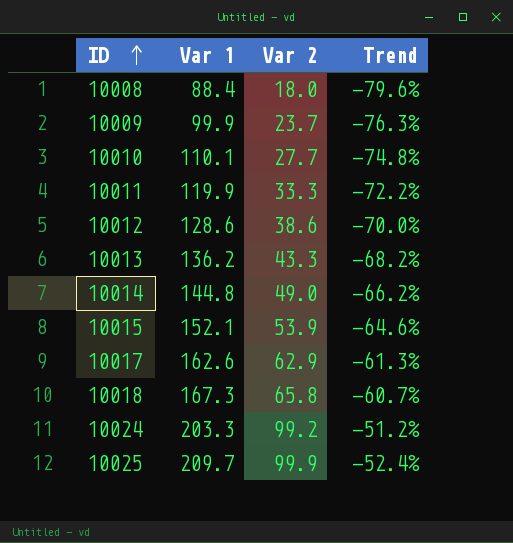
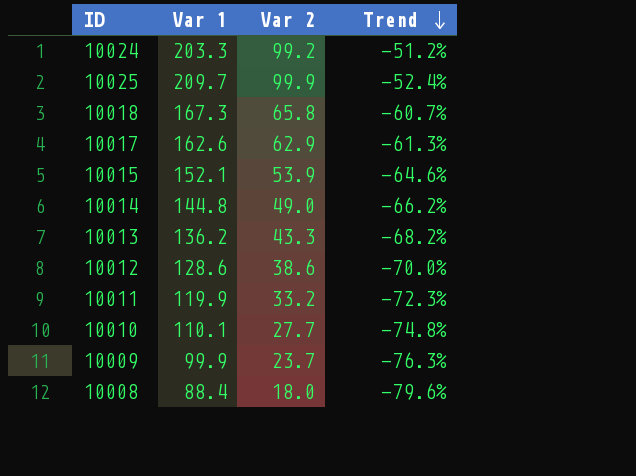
row order: ID ascending -> Trend descending
10011 | Var 2: 33.3 -> 33.2
10011 | Trend: -72.2% -> -72.3%

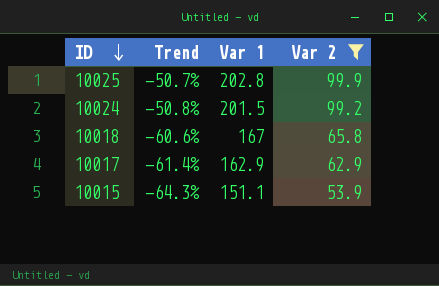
filter: none -> Var 2 >= 53.9
row order: Trend descending -> ID descending
column Trend | position: 4 -> 2
10025 | Trend: -52.4% -> -50.7%
10025 | Var 1: 209.7 -> 202.8
10024 | Trend: -51.2% -> -50.8%
10024 | Var 1: 203.3 -> 201.5
10018 | Trend: -60.7% -> -60.6%
10018 | Var 1: 167.3 -> 167
10017 | Trend: -61.3% -> -61.4%
10017 | Var 1: 162.6 -> 162.9
10015 | Trend: -64.6% -> -64.3%
10015 | Var 1: 152.1 -> 151.1

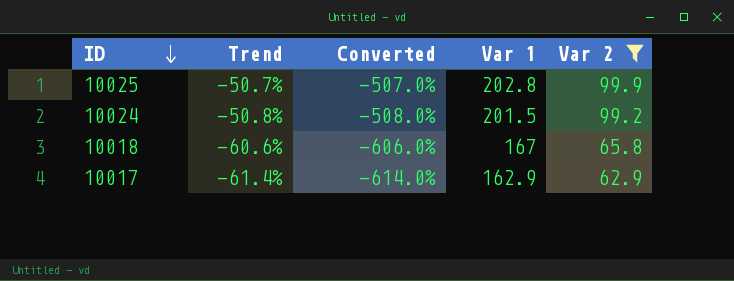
column Converted | formula: none -> [Trend] * 10
row 10015: -64.3% | 151.1 | 53.9 -> none

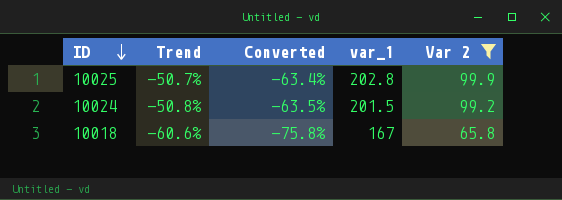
column Converted | formula: [Trend] * 10 -> [Trend] * 1.25
column name: Var 1 -> var_1
row 10017: -61.4% | -614.0% | 162.9 | 62.9 -> none

